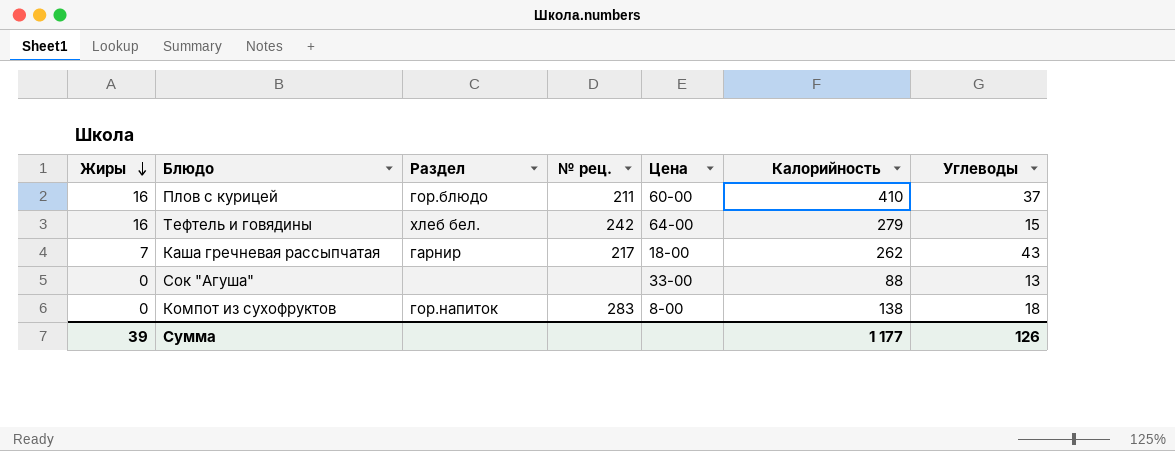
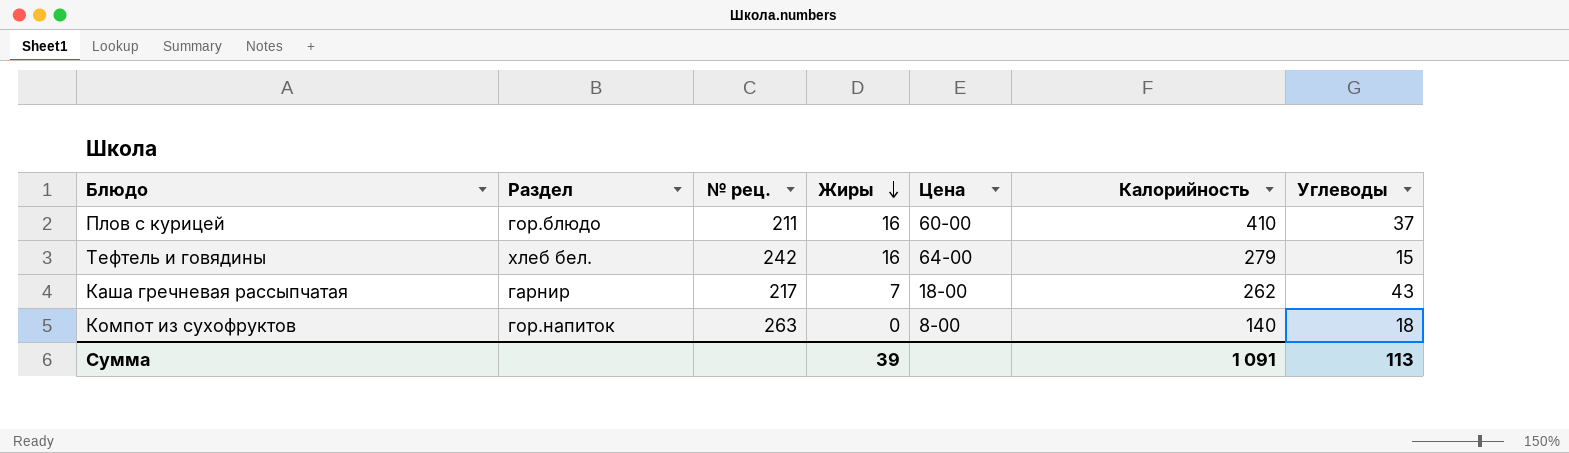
column Жиры | position: 1 -> 4
row Сок "Агуша": 0 | none | none | 33-00 | 88 | 13 -> none
Компот из сухофруктов | № рец.: 283 -> 263
Компот из сухофруктов | Калорийность: 138 -> 140
Сумма | Калорийность: 1 177 -> 1 091
Сумма | Углеводы: 126 -> 113

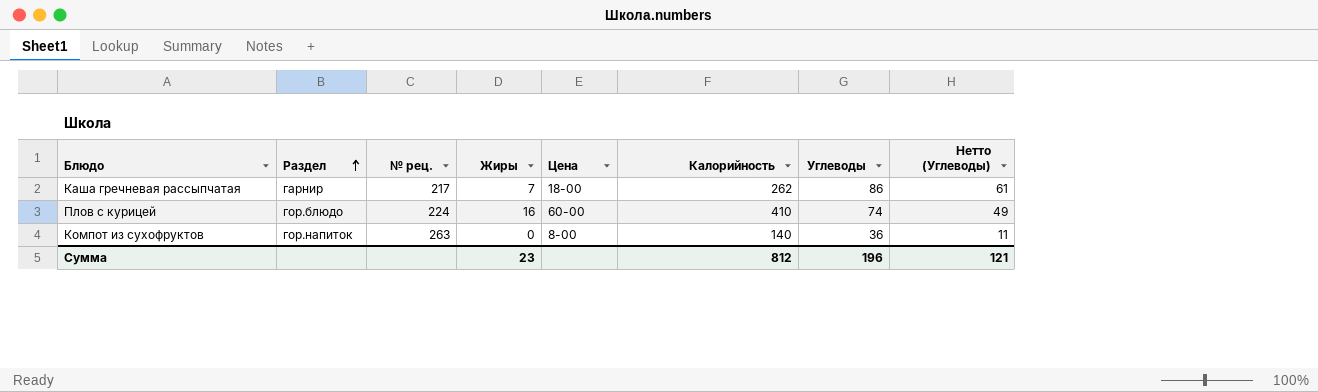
row order: Жиры descending -> Раздел ascending
column Нетто (Углеводы) | formula: none -> [Углеводы] - 25
row Тефтель и говядины: хлеб бел. | 242 | 16 | 64-00 | 279 | 15 -> none
Каша гречневая рассыпчатая | Углеводы: 43 -> 86
Плов с курицей | № рец.: 211 -> 224
Плов с курицей | Углеводы: 37 -> 74
Компот из сухофруктов | Углеводы: 18 -> 36
Сумма | Жиры: 39 -> 23
Сумма | Калорийность: 1 091 -> 812
Сумма | Углеводы: 113 -> 196

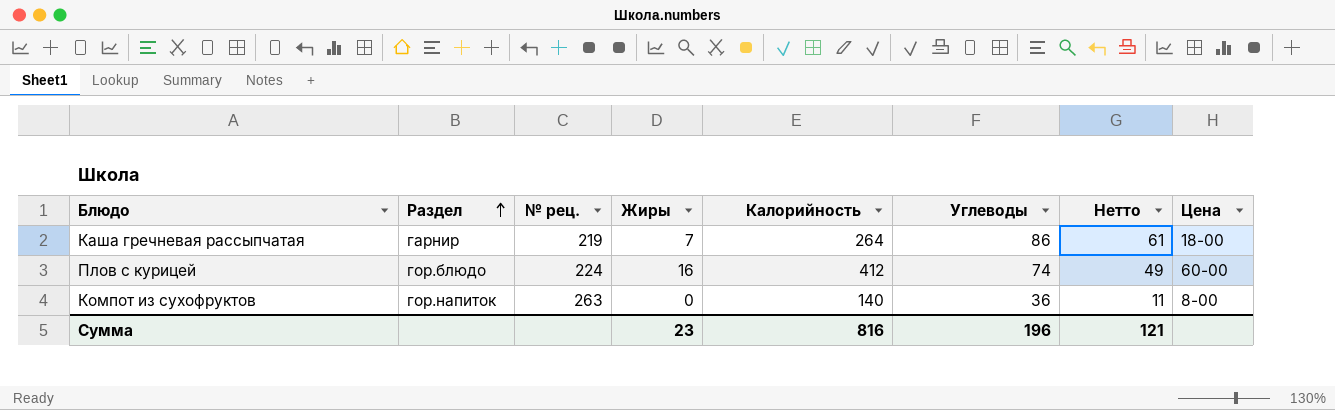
column name: Нетто (Углеводы) -> Нетто
column Цена | position: 5 -> 8
Каша гречневая рассыпчатая | № рец.: 217 -> 219
Каша гречневая рассыпчатая | Калорийность: 262 -> 264
Плов с курицей | Калорийность: 410 -> 412
Сумма | Калорийность: 812 -> 816

